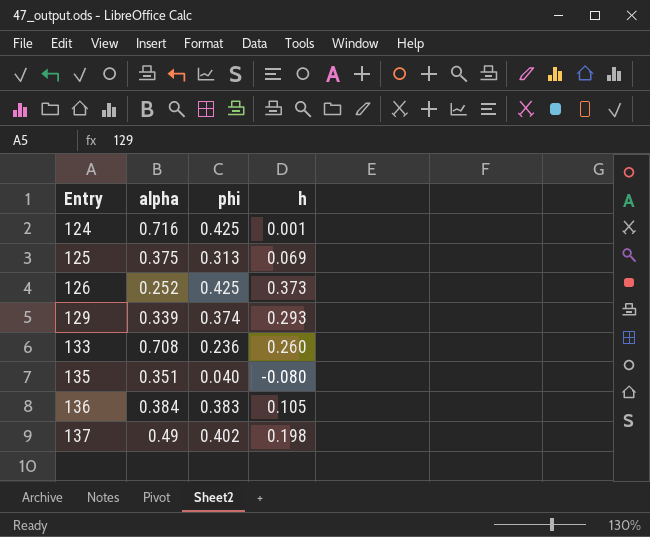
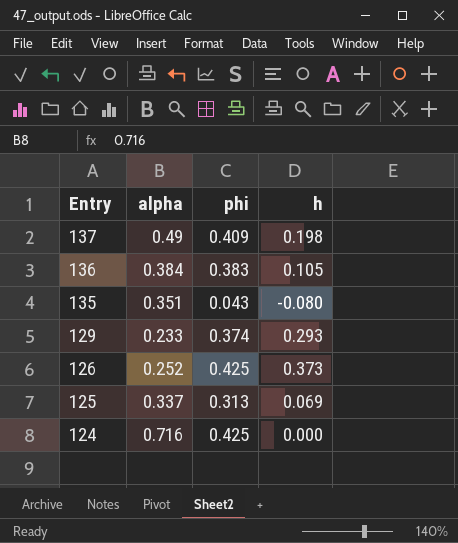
row order: Entry ascending -> Entry descending
row 133: 0.708 | 0.236 | 0.260 -> none
137 | phi: 0.402 -> 0.409
135 | phi: 0.040 -> 0.043
129 | alpha: 0.339 -> 0.233
125 | alpha: 0.375 -> 0.337
124 | h: 0.001 -> 0.000

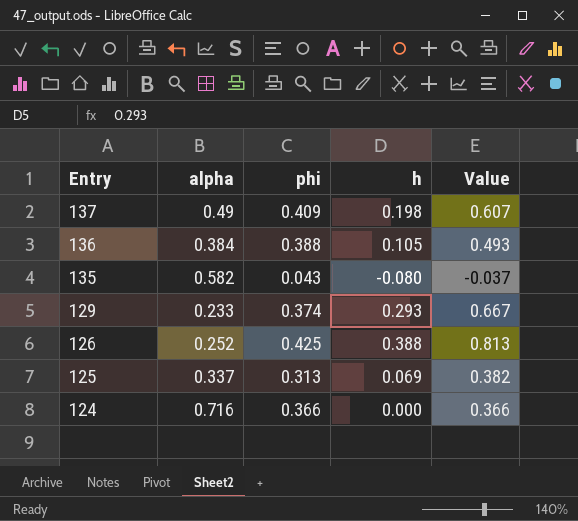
column Value | formula: none -> [phi] + [h]
136 | phi: 0.383 -> 0.388
135 | alpha: 0.351 -> 0.582
126 | h: 0.373 -> 0.388
124 | phi: 0.425 -> 0.366

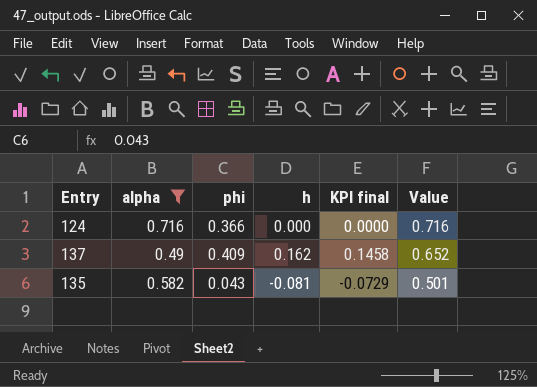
filter: none -> alpha >= 0.49
row order: Entry descending -> Value descending
column KPI final | formula: none -> [h] * 0.9
column Value | formula: [phi] + [h] -> [alpha] + [h]
137 | h: 0.198 -> 0.162
135 | h: -0.080 -> -0.081

